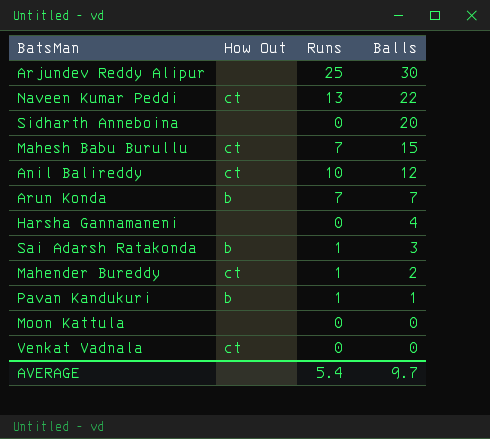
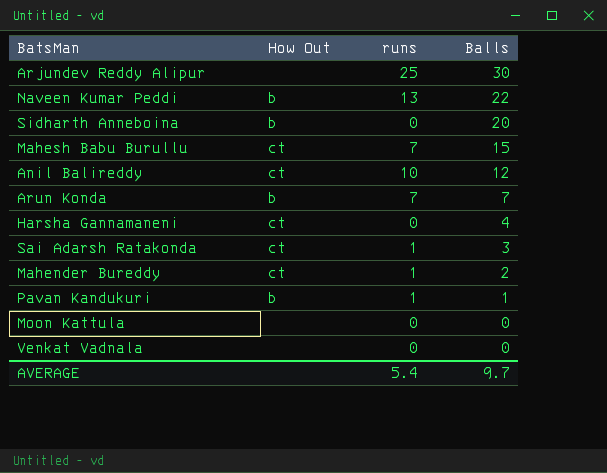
column name: Runs -> runs
Naveen Kumar Peddi | How Out: ct -> b
Sidharth Anneboina | How Out: none -> b
Harsha Gannamaneni | How Out: none -> ct
Sai Adarsh Ratakonda | How Out: b -> ct
Venkat Vadnala | How Out: ct -> none

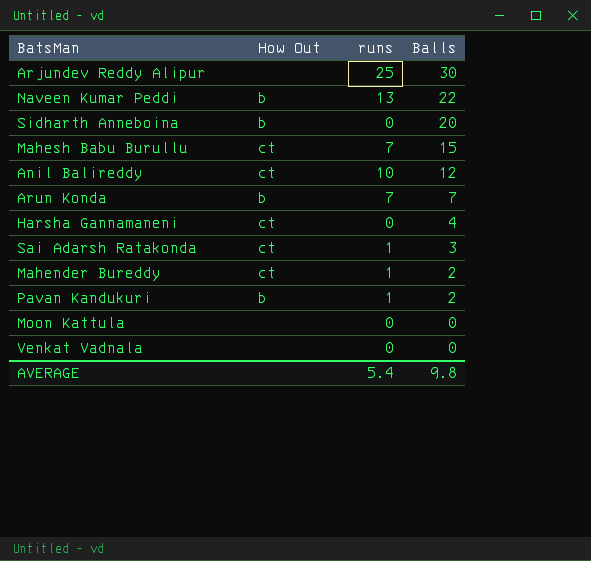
Pavan Kandukuri | Balls: 1 -> 2
AVERAGE | Balls: 9.7 -> 9.8

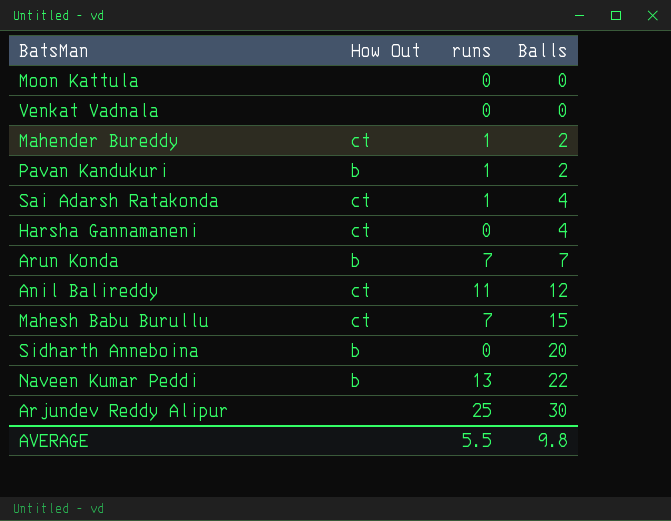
row order: Balls descending -> Balls ascending
Sai Adarsh Ratakonda | Balls: 3 -> 4
Anil Balireddy | runs: 10 -> 11
AVERAGE | runs: 5.4 -> 5.5

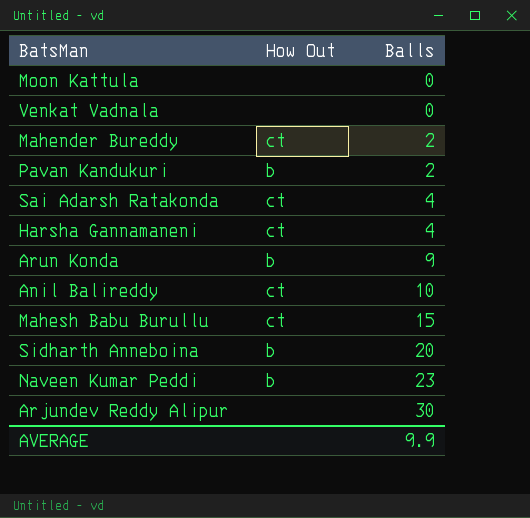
column runs | position: 3 -> none
Arun Konda | Balls: 7 -> 9
Anil Balireddy | Balls: 12 -> 10
Naveen Kumar Peddi | Balls: 22 -> 23
AVERAGE | Balls: 9.8 -> 9.9

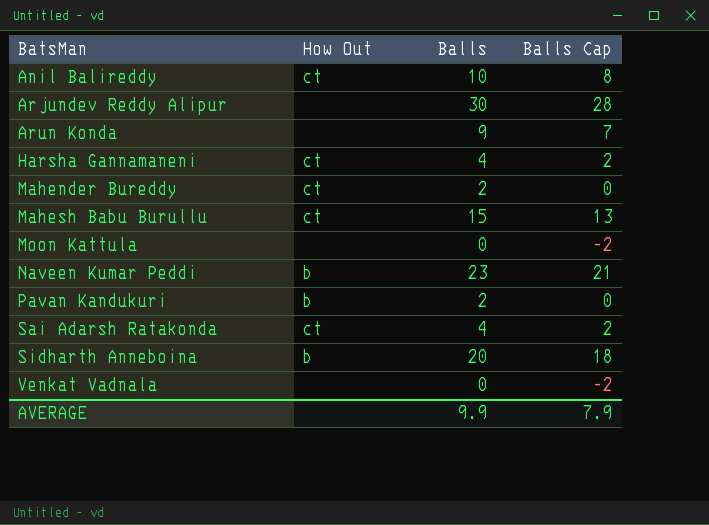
row order: Balls ascending -> BatsMan ascending
column Balls Cap | formula: none -> [Balls] - 2
Arun Konda | How Out: b -> none

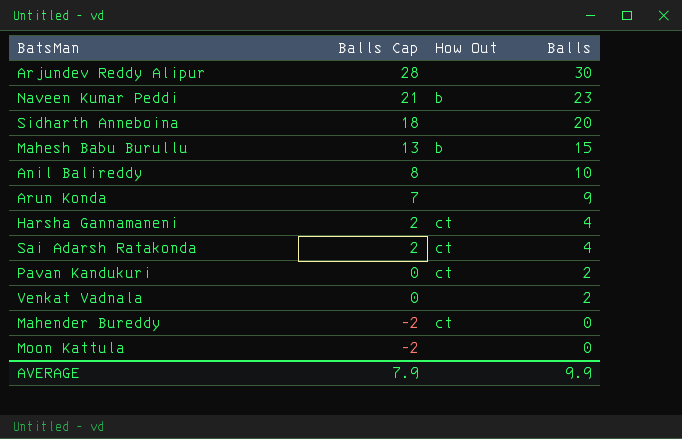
row order: BatsMan ascending -> Balls Cap descending
column Balls Cap | position: 4 -> 2
Sidharth Anneboina | How Out: b -> none
Mahesh Babu Burullu | How Out: ct -> b
Anil Balireddy | How Out: ct -> none
Pavan Kandukuri | How Out: b -> ct
Venkat Vadnala | Balls Cap: -2 -> 0
Venkat Vadnala | Balls: 0 -> 2
Mahender Bureddy | Balls Cap: 0 -> -2
Mahender Bureddy | Balls: 2 -> 0

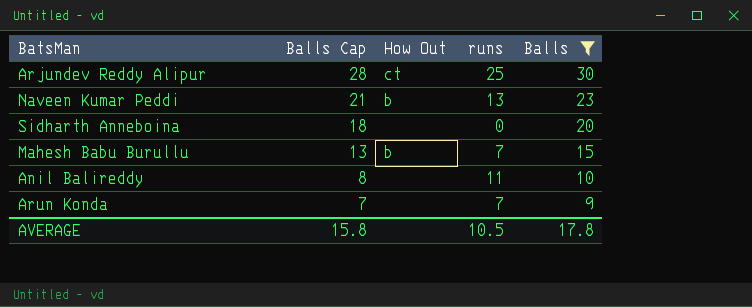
filter: none -> Balls >= 9
column runs | position: none -> 4
Arjundev Reddy Alipur | How Out: none -> ct
AVERAGE | Balls Cap: 7.9 -> 15.8
AVERAGE | Balls: 9.9 -> 17.8

